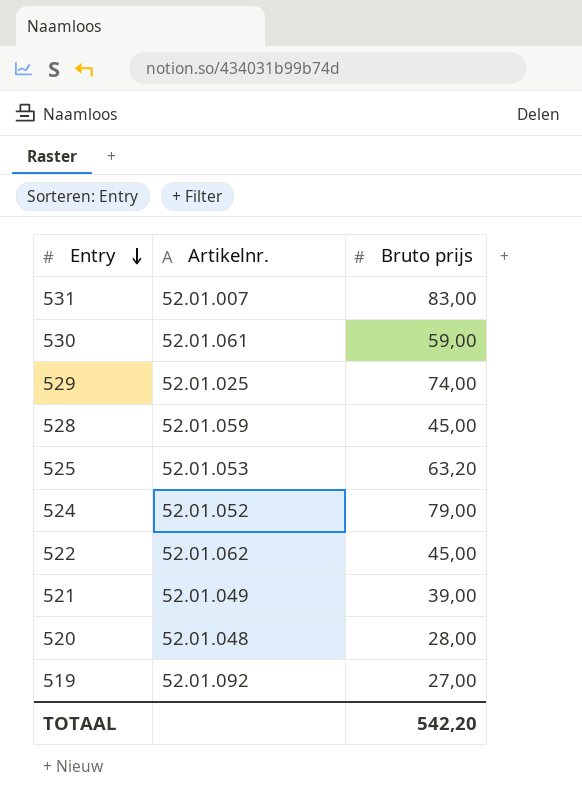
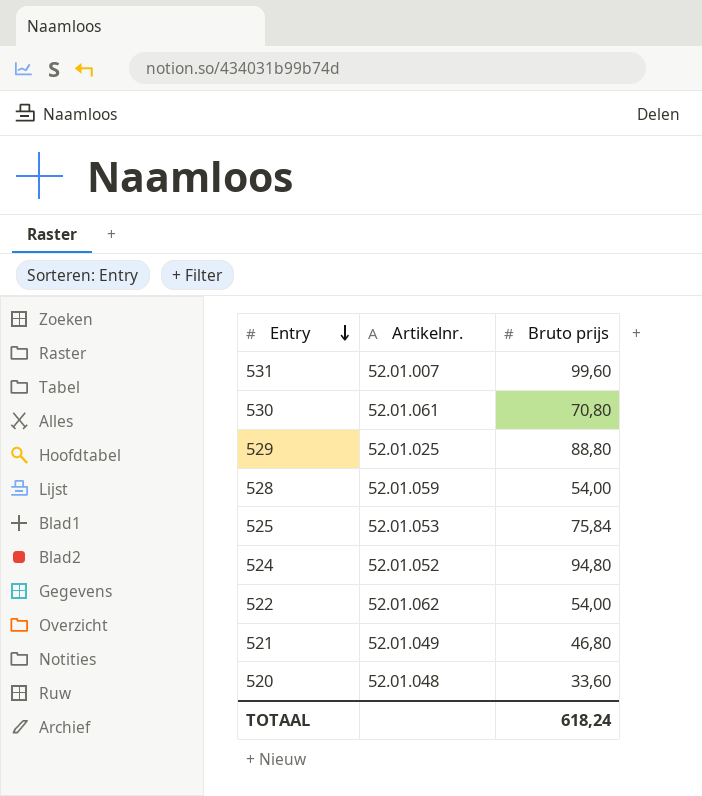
row 519: 52.01.092 | 27,00 -> none
531 | Bruto prijs: 83,00 -> 99,60
530 | Bruto prijs: 59,00 -> 70,80
529 | Bruto prijs: 74,00 -> 88,80
528 | Bruto prijs: 45,00 -> 54,00
525 | Bruto prijs: 63,20 -> 75,84
524 | Bruto prijs: 79,00 -> 94,80
522 | Bruto prijs: 45,00 -> 54,00
521 | Bruto prijs: 39,00 -> 46,80
520 | Bruto prijs: 28,00 -> 33,60
TOTAAL | Bruto prijs: 542,20 -> 618,24

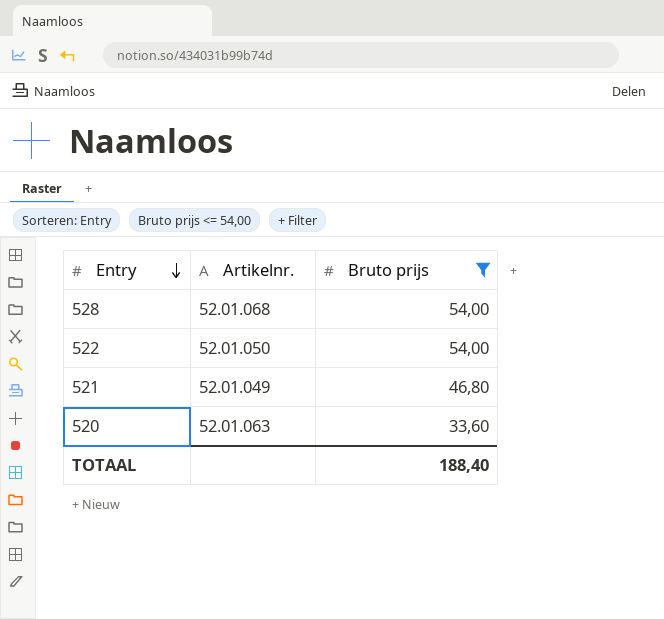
filter: none -> Bruto prijs <= 54,00
528 | Artikelnr.: 52.01.059 -> 52.01.068
522 | Artikelnr.: 52.01.062 -> 52.01.050
520 | Artikelnr.: 52.01.048 -> 52.01.063
TOTAAL | Bruto prijs: 618,24 -> 188,40

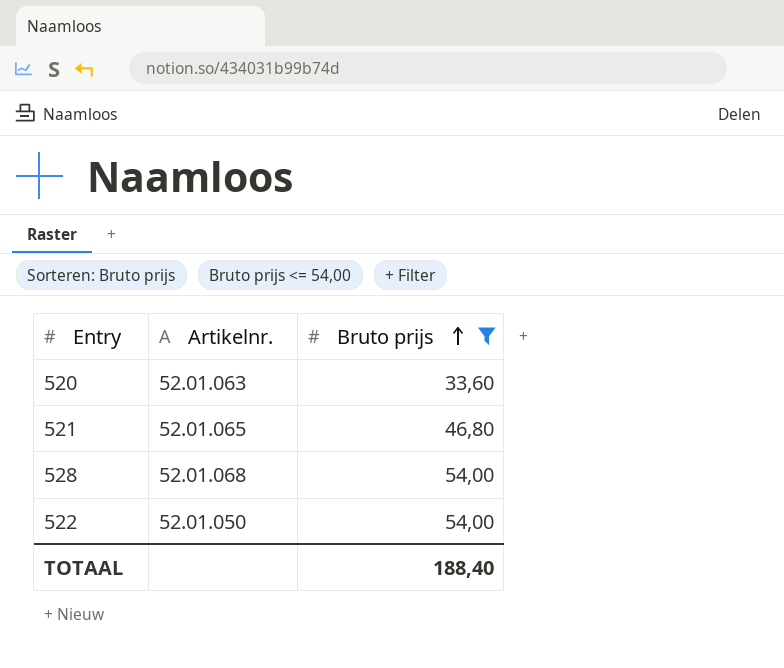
row order: Entry descending -> Bruto prijs ascending
521 | Artikelnr.: 52.01.049 -> 52.01.065

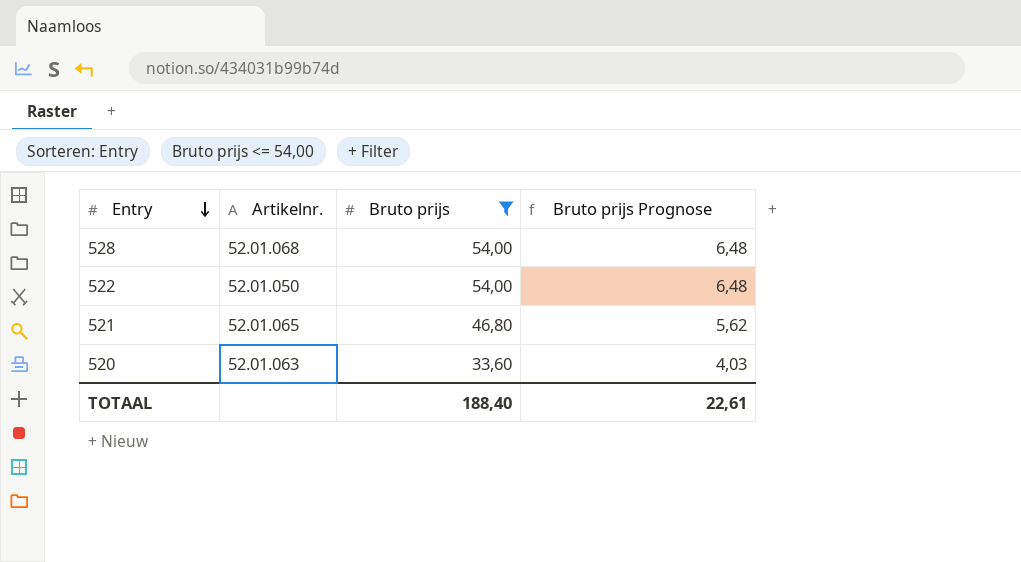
row order: Bruto prijs ascending -> Entry descending
column Bruto prijs Prognose | formula: none -> [Bruto prijs] * 0,12

